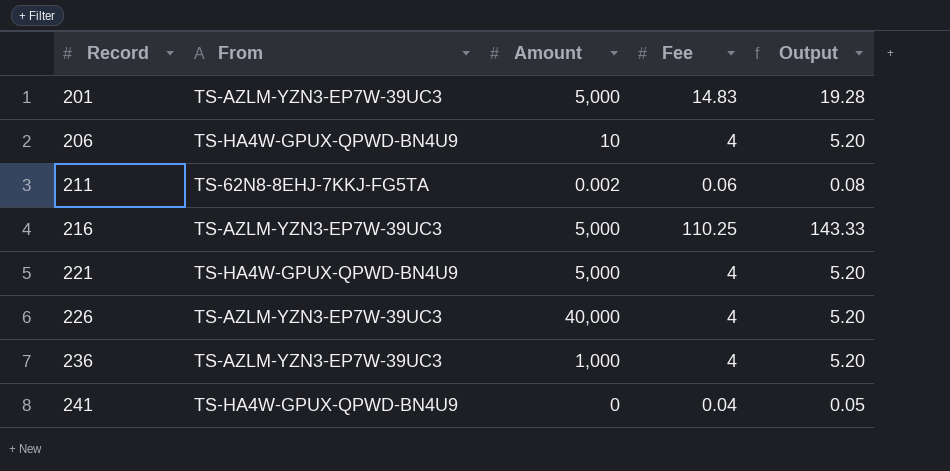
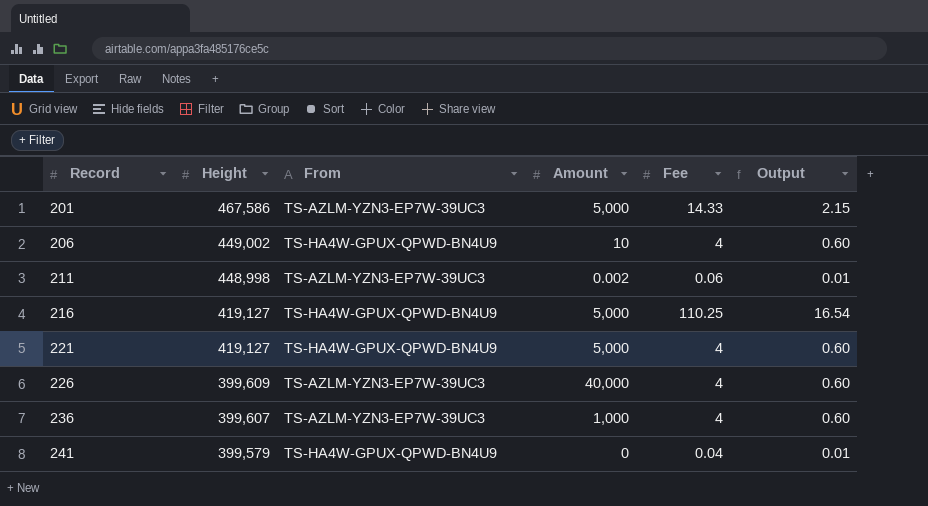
column Height | position: none -> 2
column Output | formula: [Fee] * 1.3 -> [Fee] * 0.15
201 | Fee: 14.83 -> 14.33
211 | From: TS-62N8-8EHJ-7KKJ-FG5TA -> TS-AZLM-YZN3-EP7W-39UC3
216 | From: TS-AZLM-YZN3-EP7W-39UC3 -> TS-HA4W-GPUX-QPWD-BN4U9

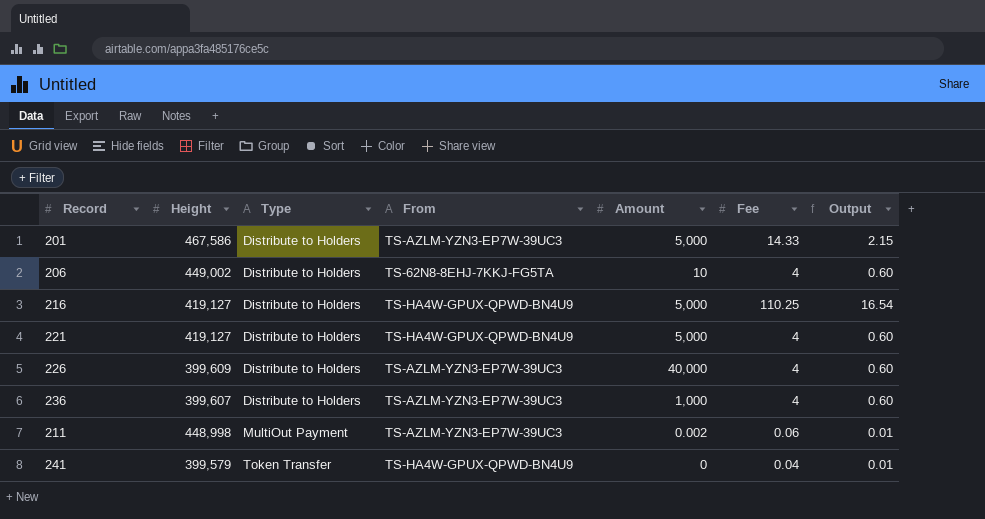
row order: Record ascending -> Type ascending
column Type | position: none -> 3
206 | From: TS-HA4W-GPUX-QPWD-BN4U9 -> TS-62N8-8EHJ-7KKJ-FG5TA

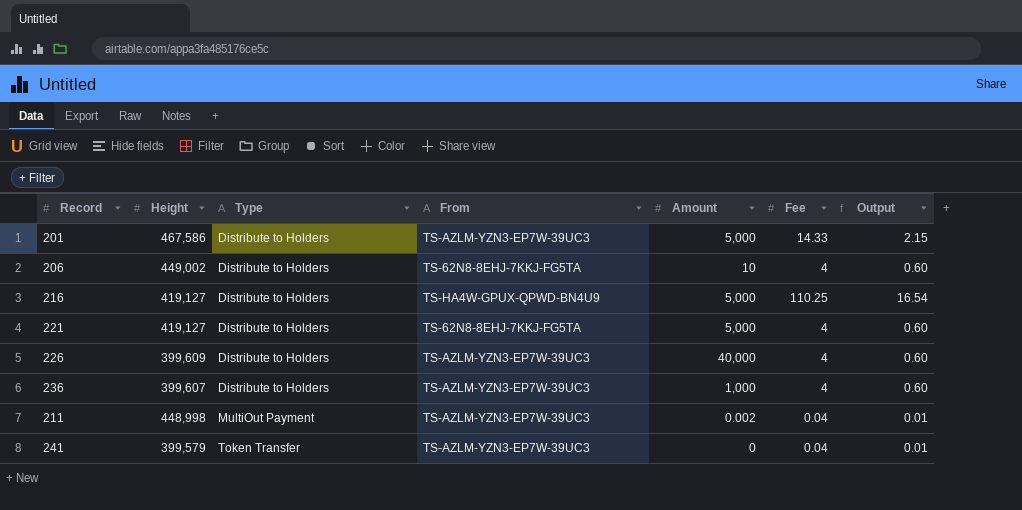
221 | From: TS-HA4W-GPUX-QPWD-BN4U9 -> TS-62N8-8EHJ-7KKJ-FG5TA
211 | Fee: 0.06 -> 0.04
241 | From: TS-HA4W-GPUX-QPWD-BN4U9 -> TS-AZLM-YZN3-EP7W-39UC3

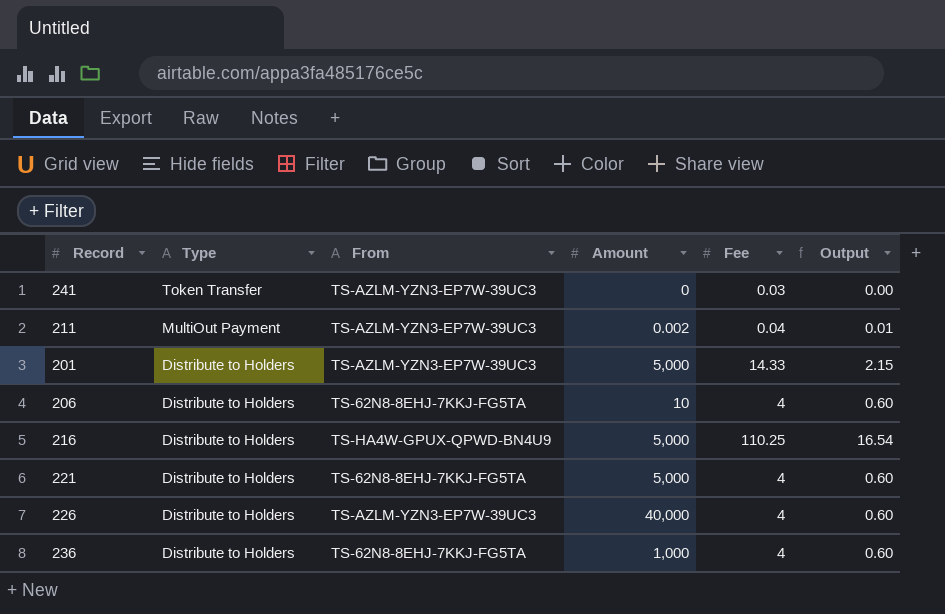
row order: Type ascending -> Type descending
column Height | position: 2 -> none
241 | Fee: 0.04 -> 0.03
241 | Output: 0.01 -> 0.00
236 | From: TS-AZLM-YZN3-EP7W-39UC3 -> TS-62N8-8EHJ-7KKJ-FG5TA

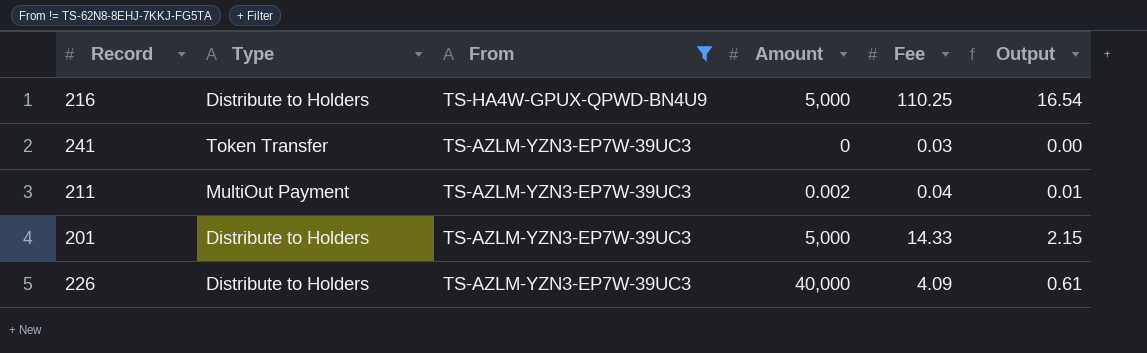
filter: none -> From != TS-62N8-8EHJ-7KKJ-FG5TA
row order: Type descending -> From descending
226 | Fee: 4 -> 4.09
226 | Output: 0.60 -> 0.61

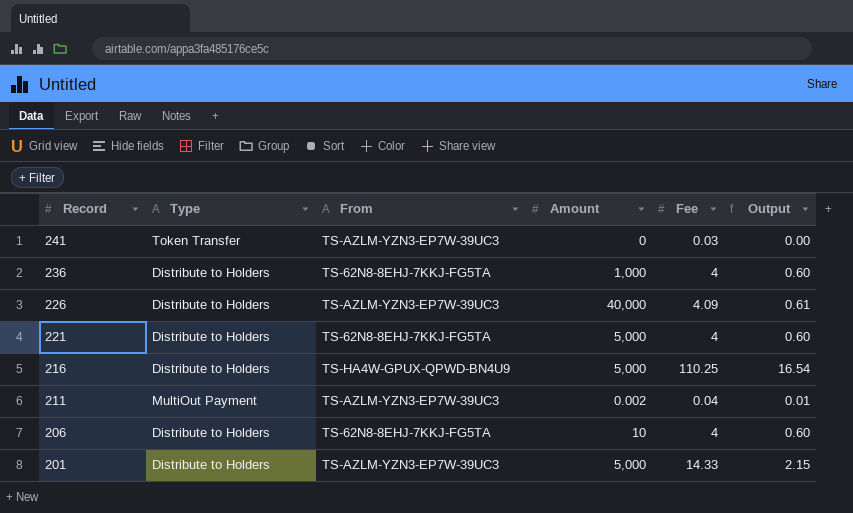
filter: From != TS-62N8-8EHJ-7KKJ-FG5TA -> none
row order: From descending -> Record descending

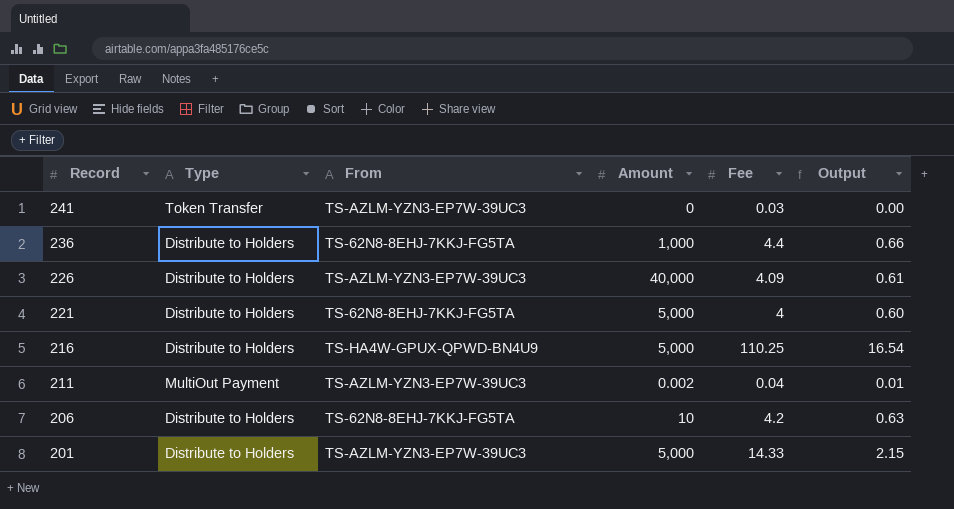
236 | Fee: 4 -> 4.4
236 | Output: 0.60 -> 0.66
206 | Fee: 4 -> 4.2
206 | Output: 0.60 -> 0.63

